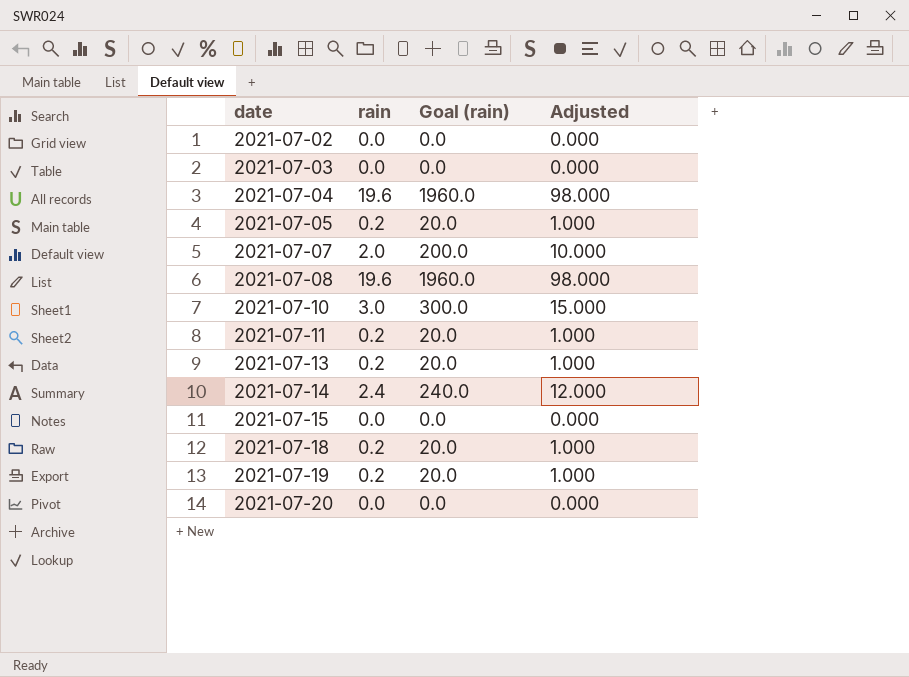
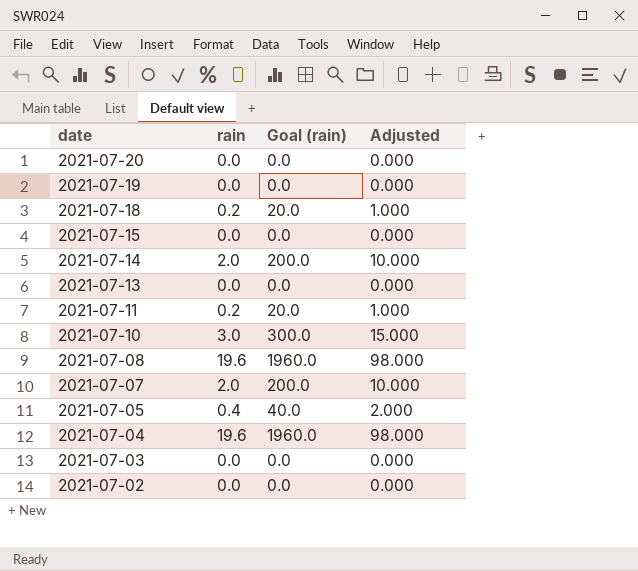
row order: date ascending -> date descending
2021-07-19 | rain: 0.2 -> 0.0
2021-07-19 | Goal (rain): 20.0 -> 0.0
2021-07-19 | Adjusted: 1.000 -> 0.000
2021-07-14 | rain: 2.4 -> 2.0
2021-07-14 | Goal (rain): 240.0 -> 200.0
2021-07-14 | Adjusted: 12.000 -> 10.000
2021-07-13 | rain: 0.2 -> 0.0
2021-07-13 | Goal (rain): 20.0 -> 0.0
2021-07-13 | Adjusted: 1.000 -> 0.000
2021-07-05 | rain: 0.2 -> 0.4
2021-07-05 | Goal (rain): 20.0 -> 40.0
2021-07-05 | Adjusted: 1.000 -> 2.000

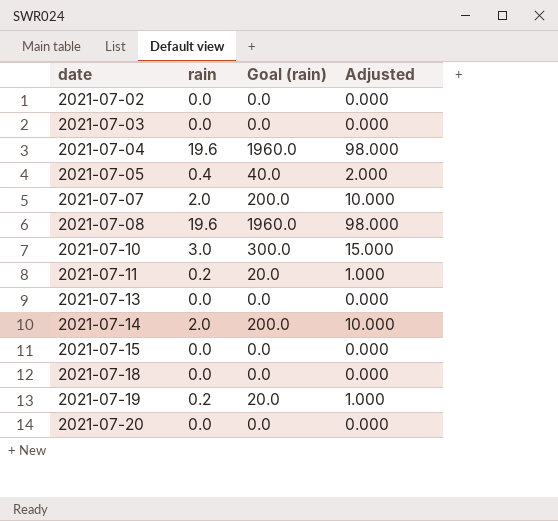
row order: date descending -> date ascending
2021-07-18 | rain: 0.2 -> 0.0
2021-07-18 | Goal (rain): 20.0 -> 0.0
2021-07-18 | Adjusted: 1.000 -> 0.000
2021-07-19 | rain: 0.0 -> 0.2
2021-07-19 | Goal (rain): 0.0 -> 20.0
2021-07-19 | Adjusted: 0.000 -> 1.000

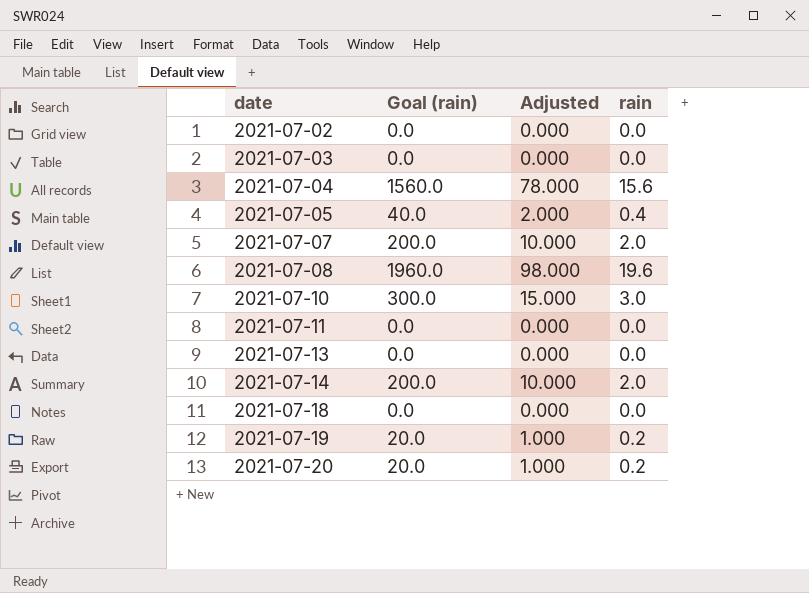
column rain | position: 2 -> 4
row 2021-07-15: 0.0 | 0.0 | 0.000 -> none
2021-07-04 | Goal (rain): 1960.0 -> 1560.0
2021-07-04 | Adjusted: 98.000 -> 78.000
2021-07-04 | rain: 19.6 -> 15.6
2021-07-11 | Goal (rain): 20.0 -> 0.0
2021-07-11 | Adjusted: 1.000 -> 0.000
2021-07-11 | rain: 0.2 -> 0.0
2021-07-20 | Goal (rain): 0.0 -> 20.0
2021-07-20 | Adjusted: 0.000 -> 1.000
2021-07-20 | rain: 0.0 -> 0.2

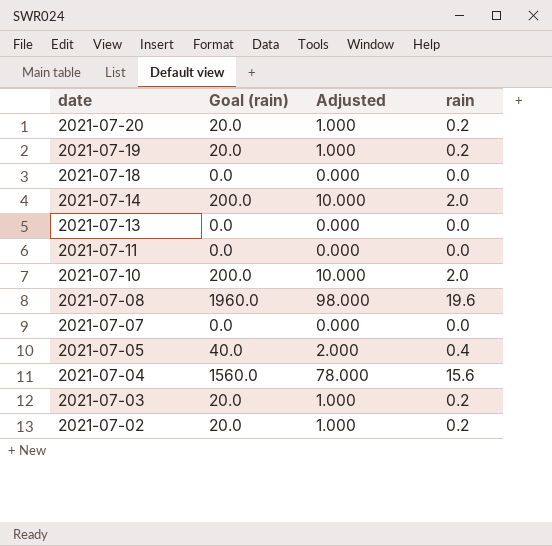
row order: date ascending -> date descending
2021-07-10 | Goal (rain): 300.0 -> 200.0
2021-07-10 | Adjusted: 15.000 -> 10.000
2021-07-10 | rain: 3.0 -> 2.0
2021-07-07 | Goal (rain): 200.0 -> 0.0
2021-07-07 | Adjusted: 10.000 -> 0.000
2021-07-07 | rain: 2.0 -> 0.0
2021-07-03 | Goal (rain): 0.0 -> 20.0
2021-07-03 | Adjusted: 0.000 -> 1.000
2021-07-03 | rain: 0.0 -> 0.2
2021-07-02 | Goal (rain): 0.0 -> 20.0
2021-07-02 | Adjusted: 0.000 -> 1.000
2021-07-02 | rain: 0.0 -> 0.2

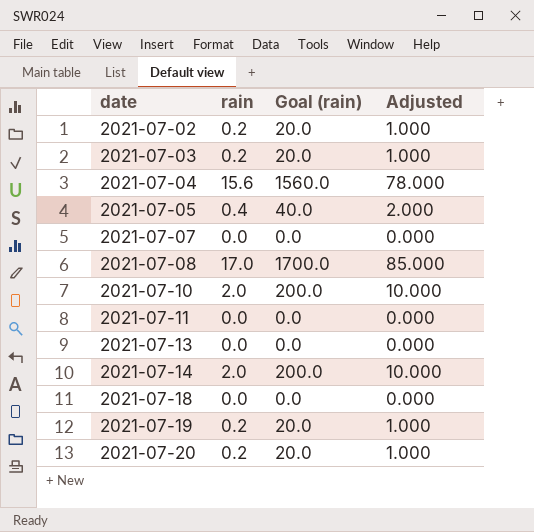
row order: date descending -> date ascending
column rain | position: 4 -> 2
2021-07-08 | rain: 19.6 -> 17.0
2021-07-08 | Goal (rain): 1960.0 -> 1700.0
2021-07-08 | Adjusted: 98.000 -> 85.000

